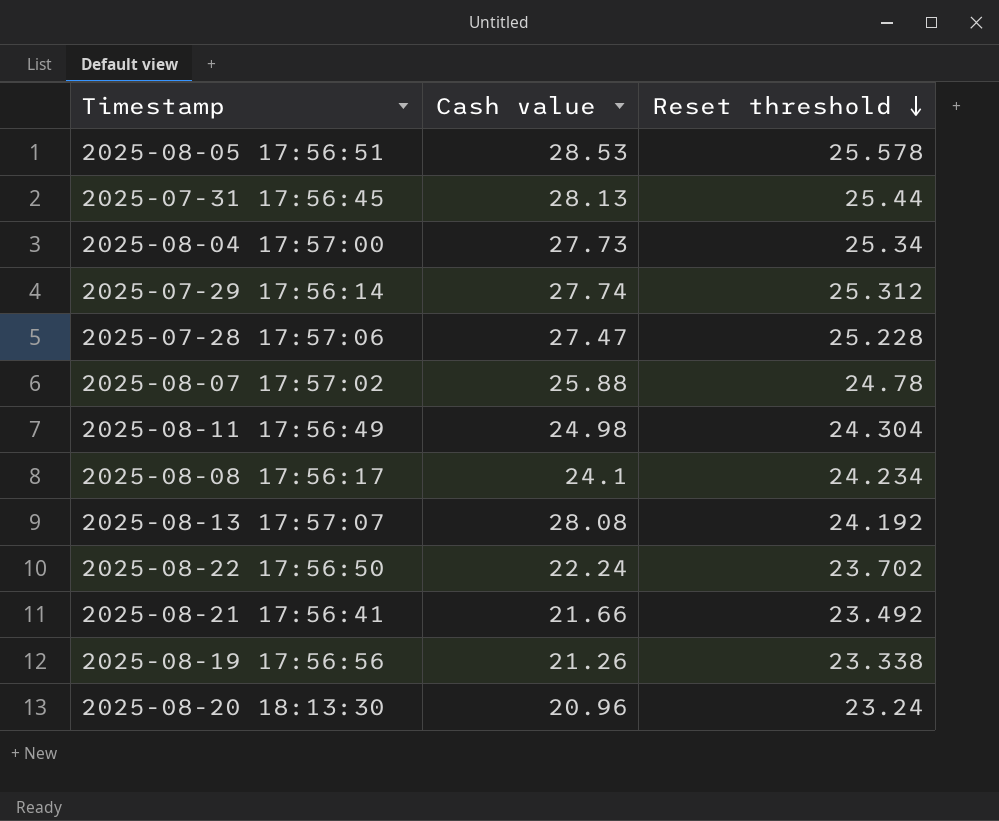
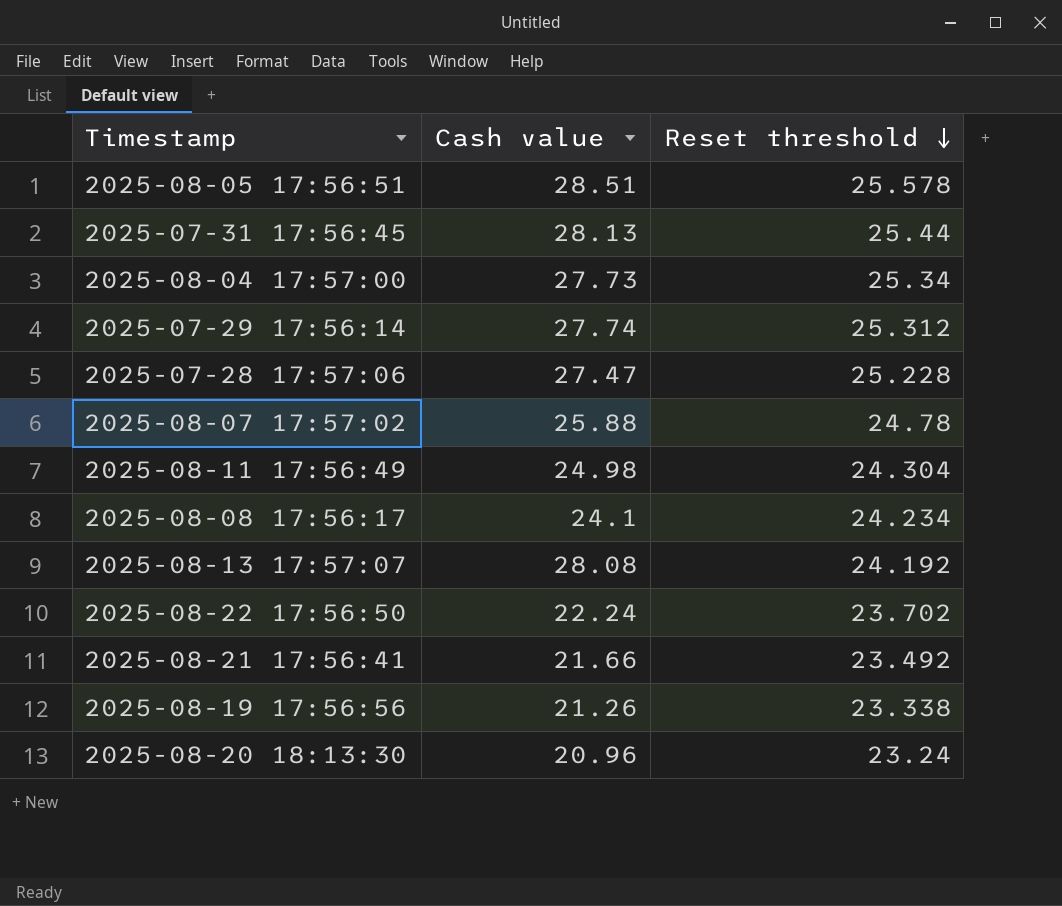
2025-08-05 17:56:51 | Cash value: 28.53 -> 28.51

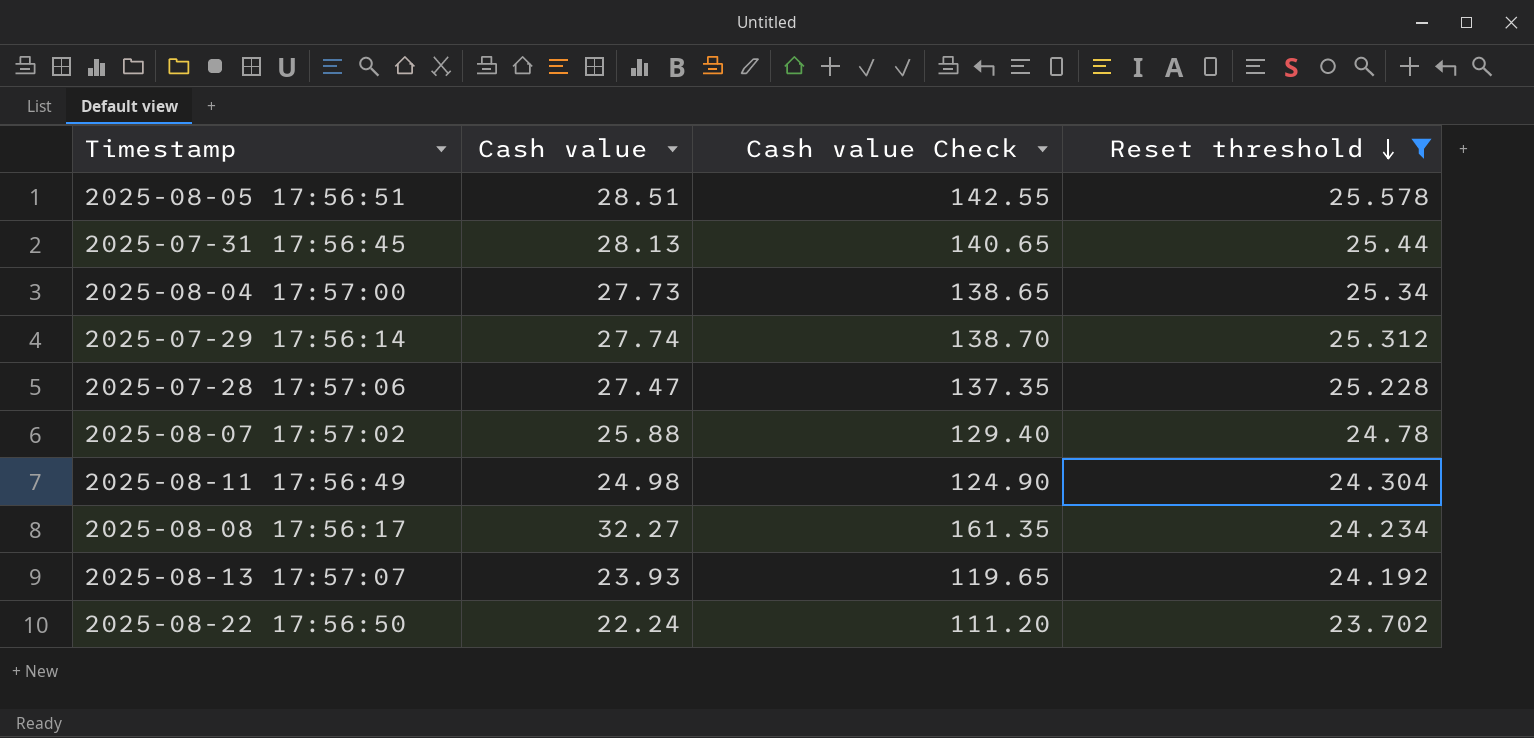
filter: none -> Reset threshold >= 23.702
column Cash value Check | formula: none -> [Cash value] * 5
2025-08-08 17:56:17 | Cash value: 24.1 -> 32.27
2025-08-13 17:57:07 | Cash value: 28.08 -> 23.93

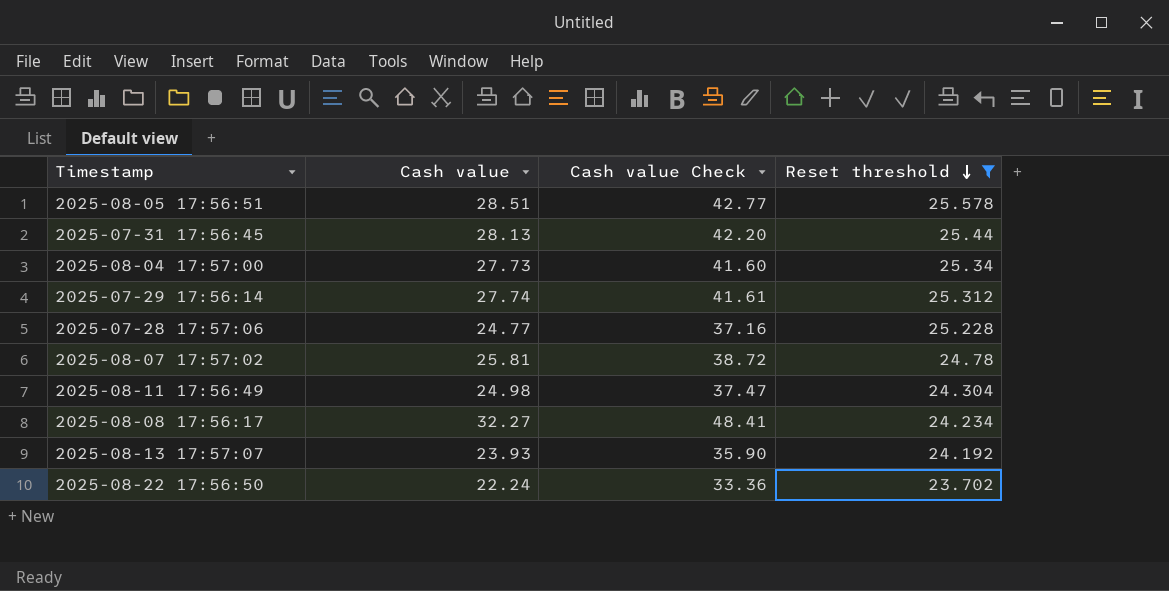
column Cash value Check | formula: [Cash value] * 5 -> [Cash value] * 1.5
2025-07-28 17:57:06 | Cash value: 27.47 -> 24.77
2025-08-07 17:57:02 | Cash value: 25.88 -> 25.81

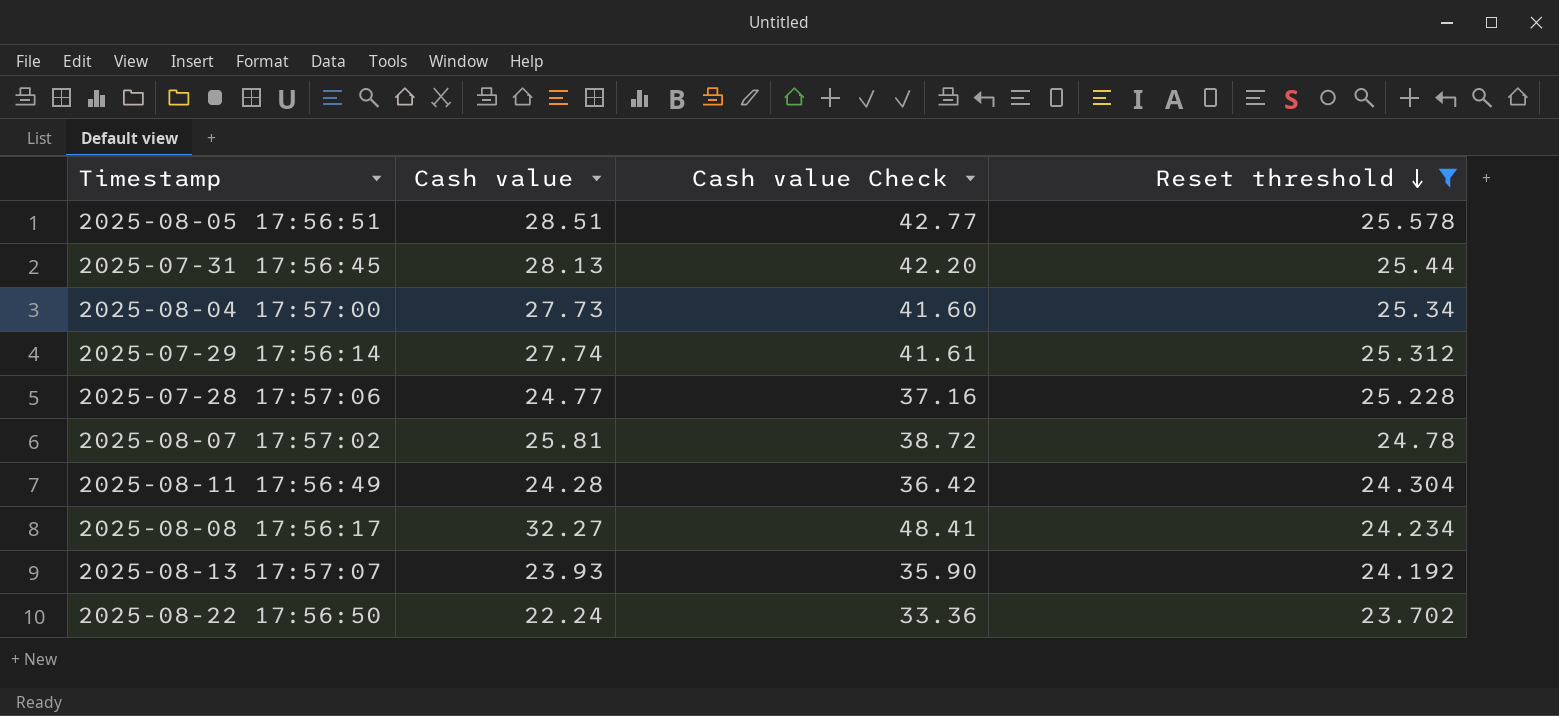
2025-08-11 17:56:49 | Cash value: 24.98 -> 24.28
2025-08-11 17:56:49 | Cash value Check: 37.47 -> 36.42

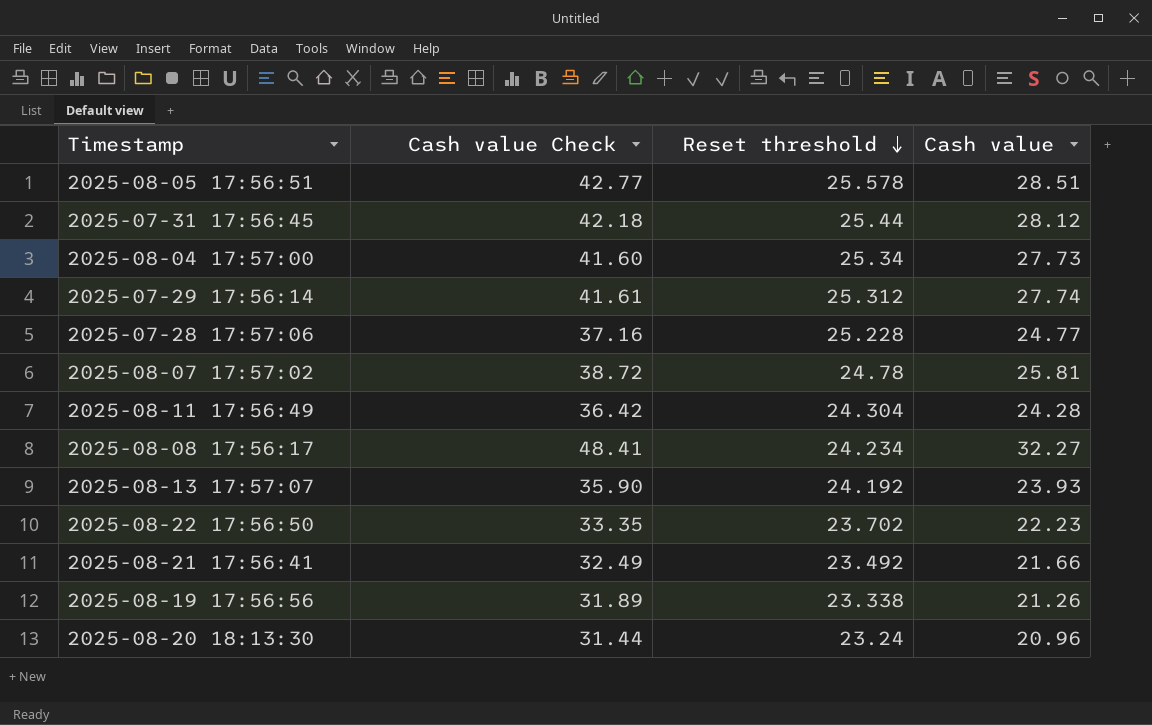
filter: Reset threshold >= 23.702 -> none
column Cash value | position: 2 -> 4
2025-07-31 17:56:45 | Cash value Check: 42.20 -> 42.18
2025-07-31 17:56:45 | Cash value: 28.13 -> 28.12
2025-08-22 17:56:50 | Cash value Check: 33.36 -> 33.35
2025-08-22 17:56:50 | Cash value: 22.24 -> 22.23

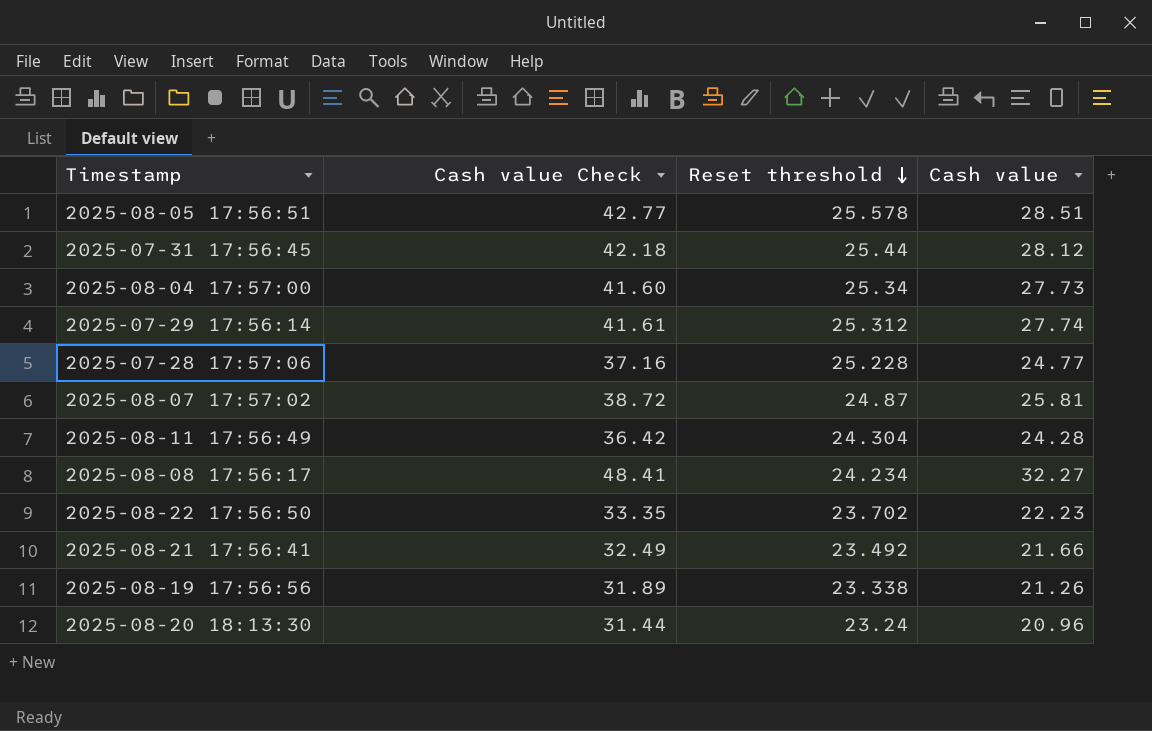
row 2025-08-13 17:57:07: 35.90 | 24.192 | 23.93 -> none
2025-08-07 17:57:02 | Reset threshold: 24.78 -> 24.87

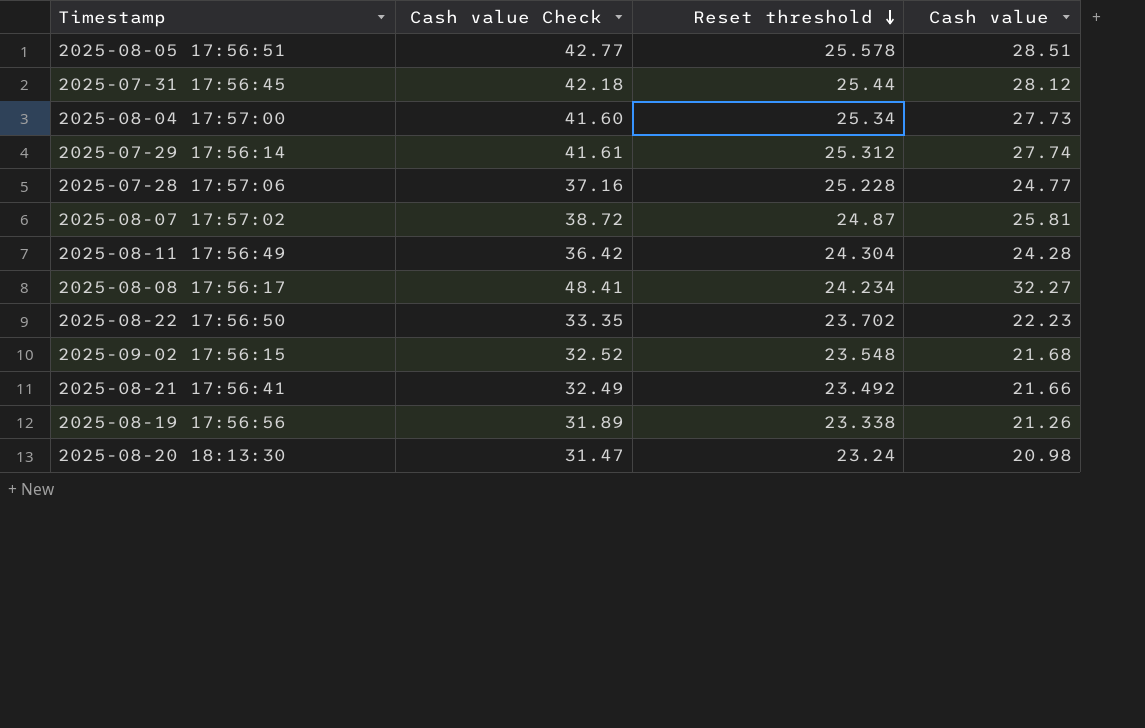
row 2025-09-02 17:56:15: none -> 32.52 | 23.548 | 21.68
2025-08-20 18:13:30 | Cash value Check: 31.44 -> 31.47
2025-08-20 18:13:30 | Cash value: 20.96 -> 20.98

